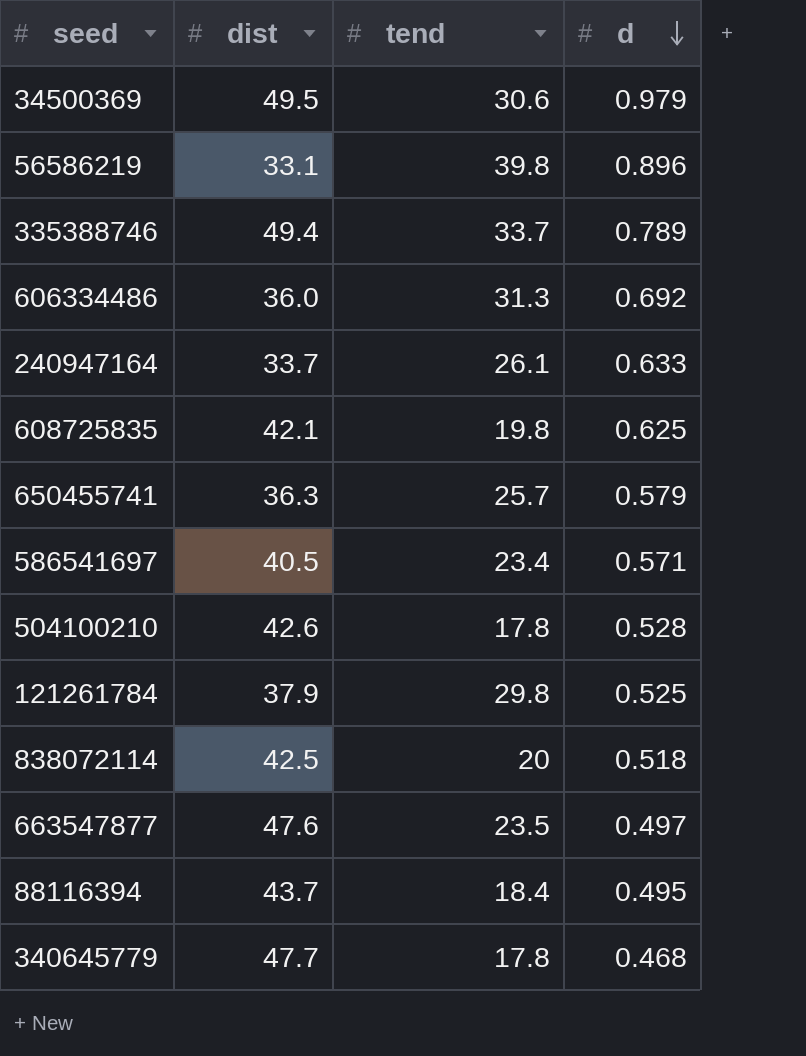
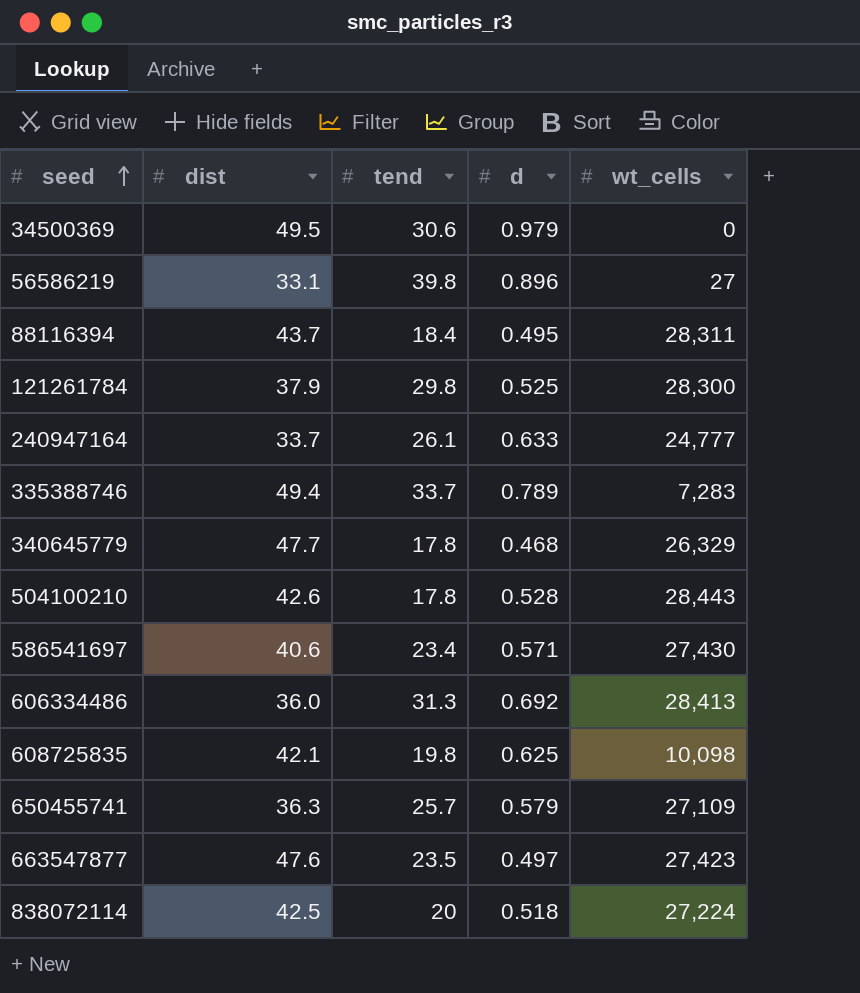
row order: d descending -> seed ascending
column wt_cells | position: none -> 5
586541697 | dist: 40.5 -> 40.6

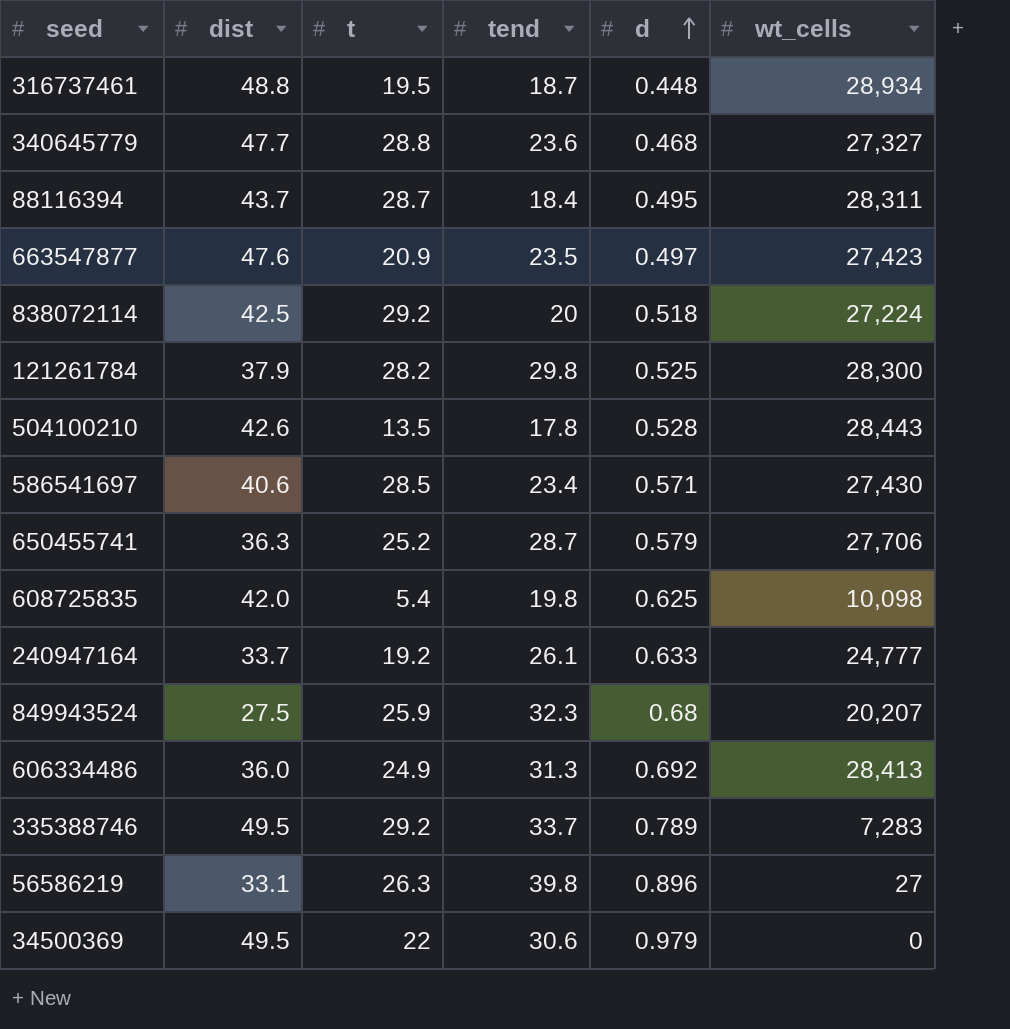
row order: seed ascending -> d ascending
column t | position: none -> 3
row 316737461: none -> 48.8 | 19.5 | 18.7 | 0.448 | 28,934
340645779 | tend: 17.8 -> 23.6
340645779 | wt_cells: 26,329 -> 27,327
650455741 | tend: 25.7 -> 28.7
650455741 | wt_cells: 27,109 -> 27,706
608725835 | dist: 42.1 -> 42.0
row 849943524: none -> 27.5 | 25.9 | 32.3 | 0.68 | 20,207
335388746 | dist: 49.4 -> 49.5

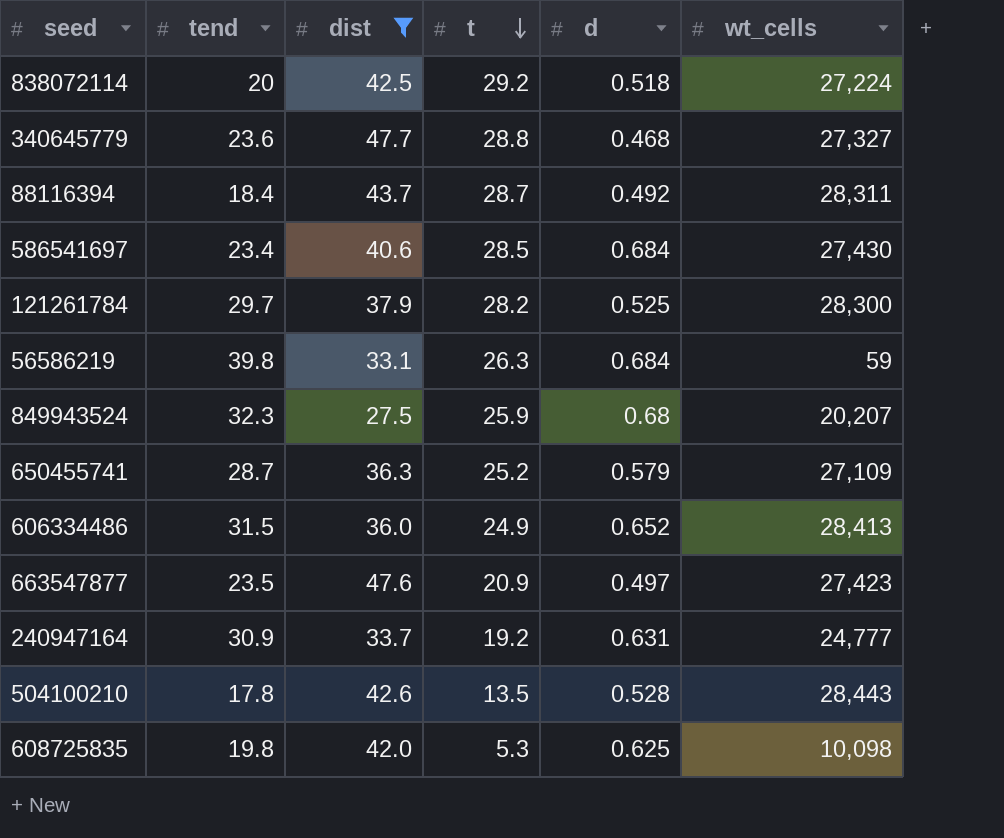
filter: none -> dist <= 47.7
row order: d ascending -> t descending
column tend | position: 4 -> 2
88116394 | d: 0.495 -> 0.492
586541697 | d: 0.571 -> 0.684
121261784 | tend: 29.8 -> 29.7
56586219 | d: 0.896 -> 0.684
56586219 | wt_cells: 27 -> 59
650455741 | wt_cells: 27,706 -> 27,109
606334486 | tend: 31.3 -> 31.5
606334486 | d: 0.692 -> 0.652
240947164 | tend: 26.1 -> 30.9
240947164 | d: 0.633 -> 0.631
608725835 | t: 5.4 -> 5.3

